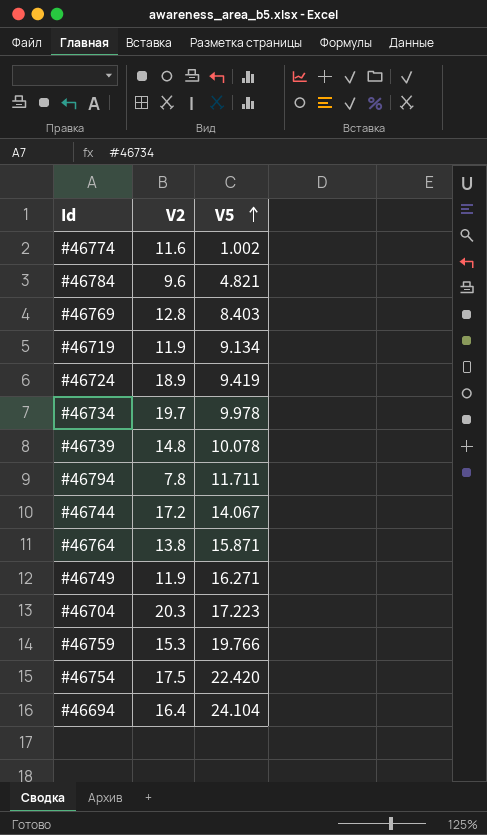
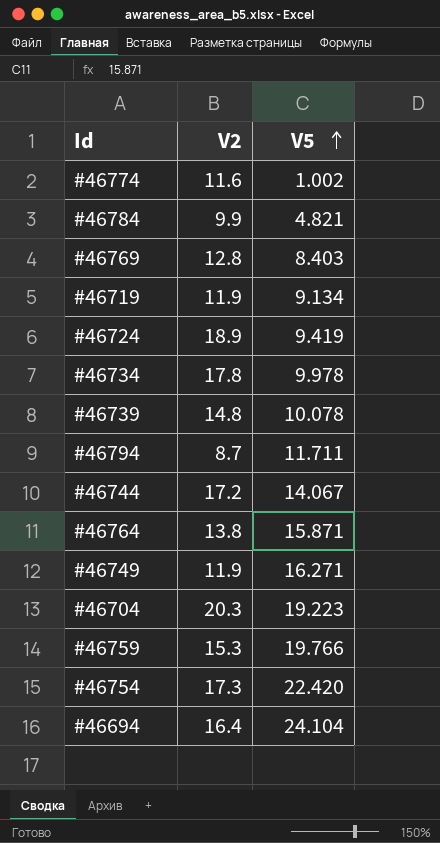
#46784 | V2: 9.6 -> 9.9
#46734 | V2: 19.7 -> 17.8
#46794 | V2: 7.8 -> 8.7
#46704 | V5: 17.223 -> 19.223
#46754 | V2: 17.5 -> 17.3

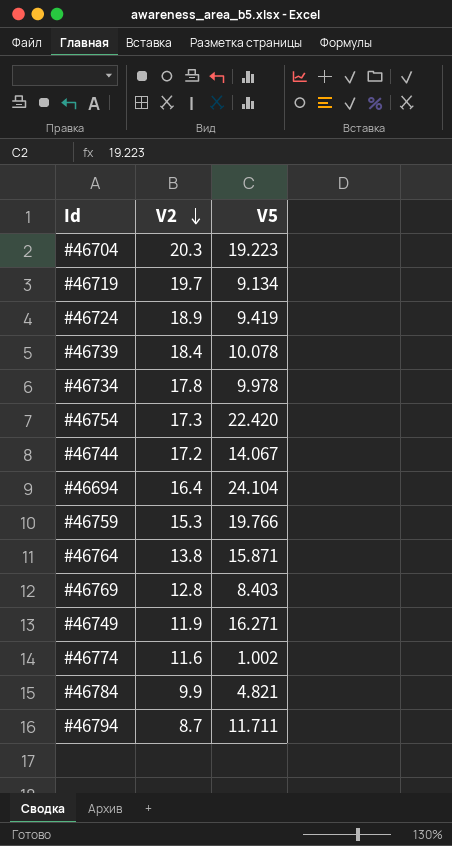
row order: V5 ascending -> V2 descending
#46719 | V2: 11.9 -> 19.7
#46739 | V2: 14.8 -> 18.4

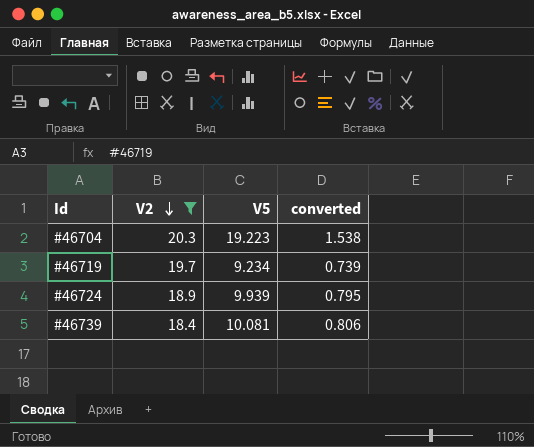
filter: none -> V2 >= 18.4
column converted | formula: none -> [V5] * 0.08
#46719 | V5: 9.134 -> 9.234
#46724 | V5: 9.419 -> 9.939
#46739 | V5: 10.078 -> 10.081

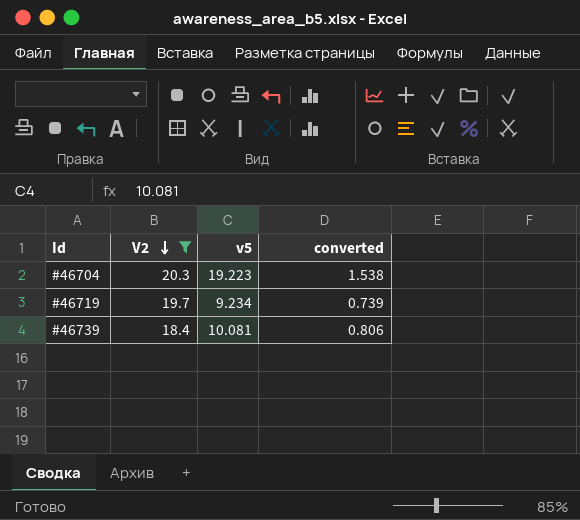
column name: V5 -> v5
row #46724: 18.9 | 9.939 | 0.795 -> none

